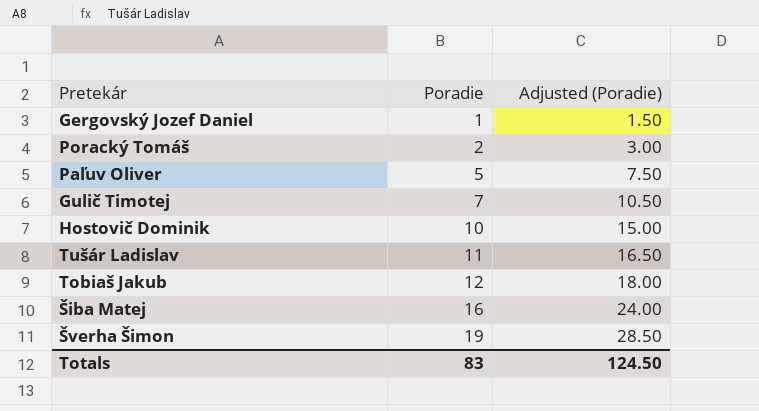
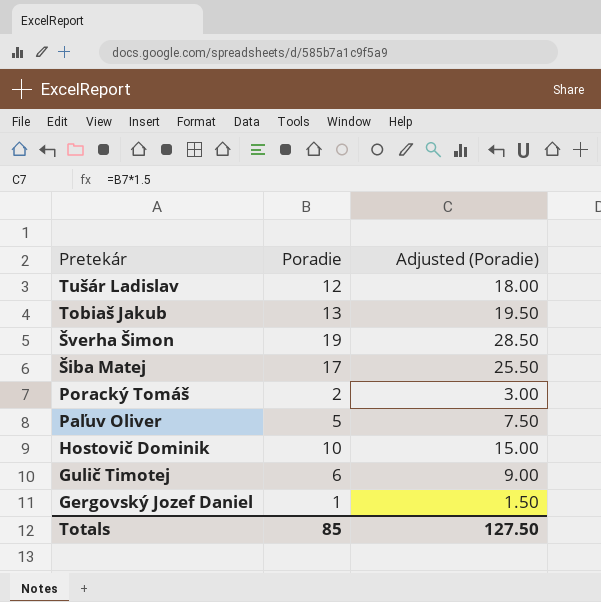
row order: Poradie ascending -> Pretekár descending
Tušár Ladislav | Poradie: 11 -> 12
Tušár Ladislav | Adjusted (Poradie): 16.50 -> 18.00
Tobiaš Jakub | Poradie: 12 -> 13
Tobiaš Jakub | Adjusted (Poradie): 18.00 -> 19.50
Šiba Matej | Poradie: 16 -> 17
Šiba Matej | Adjusted (Poradie): 24.00 -> 25.50
Gulič Timotej | Poradie: 7 -> 6
Gulič Timotej | Adjusted (Poradie): 10.50 -> 9.00
Totals | Poradie: 83 -> 85
Totals | Adjusted (Poradie): 124.50 -> 127.50

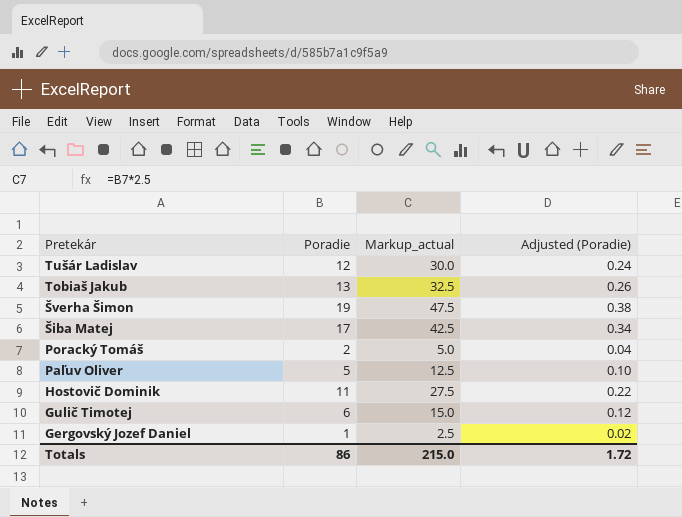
column Markup_actual | formula: none -> [Poradie] * 2.5
column Adjusted (Poradie) | formula: [Poradie] * 1.5 -> [Poradie] * 0.02
Hostovič Dominik | Poradie: 10 -> 11
Totals | Poradie: 85 -> 86
Totals | Adjusted (Poradie): 127.50 -> 1.72

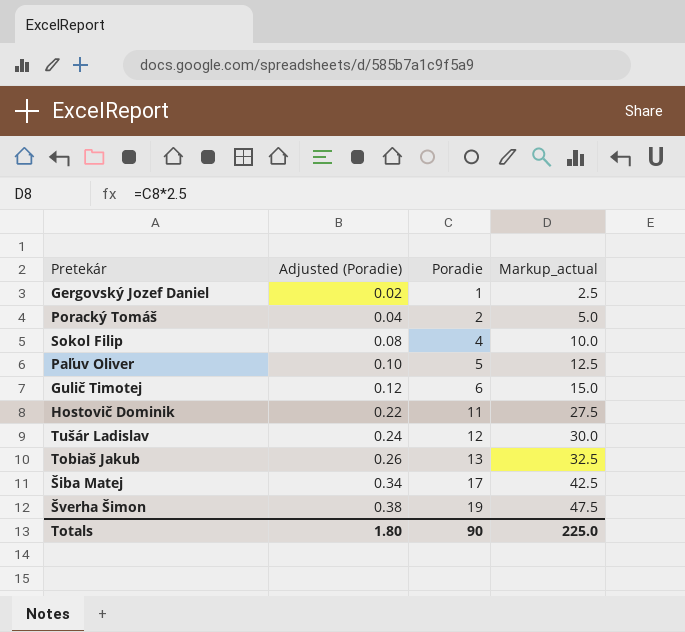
row order: Pretekár descending -> Adjusted (Poradie) ascending
column Adjusted (Poradie) | position: 4 -> 2
row Sokol Filip: none -> 0.08 | 4 | 10.0
Totals | Adjusted (Poradie): 1.72 -> 1.80
Totals | Poradie: 86 -> 90
Totals | Markup_actual: 215.0 -> 225.0

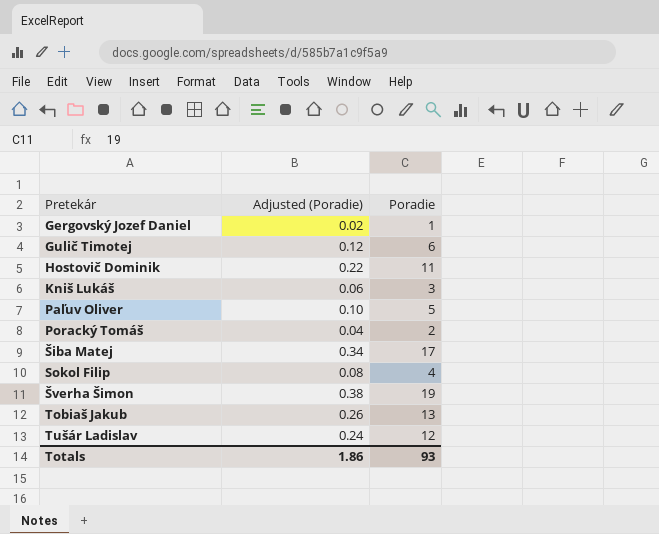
row order: Adjusted (Poradie) ascending -> Pretekár ascending
column Markup_actual | formula: [Poradie] * 2.5 -> none
row Kniš Lukáš: none -> 0.06 | 3
Totals | Adjusted (Poradie): 1.80 -> 1.86
Totals | Poradie: 90 -> 93

